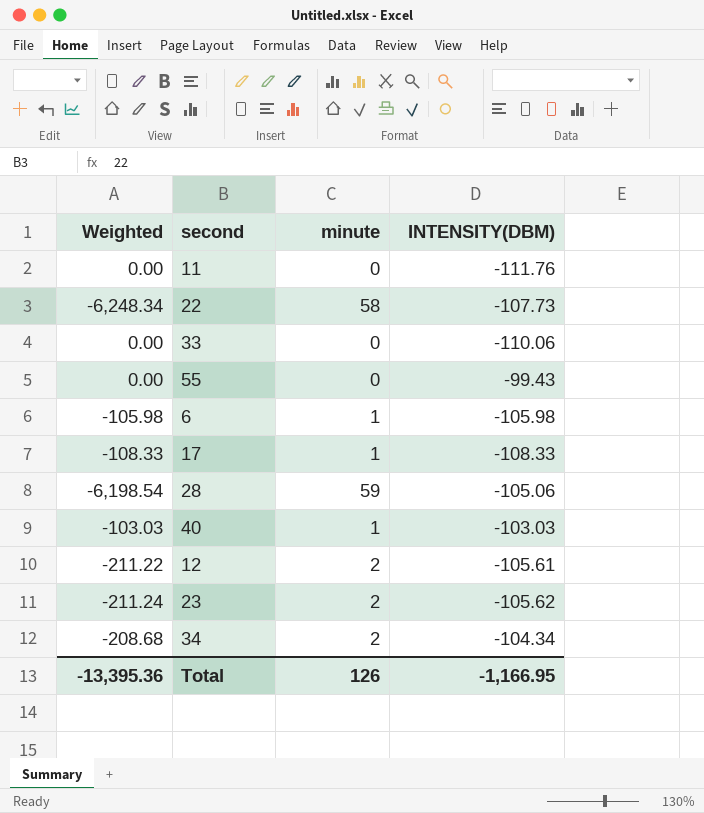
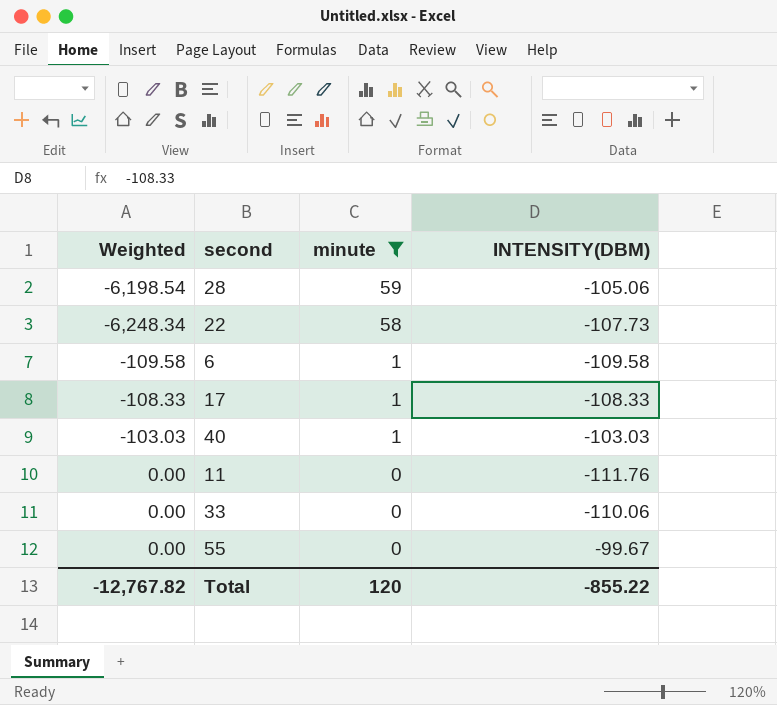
filter: none -> minute != 2
row order: none -> minute descending
6 | Weighted: -105.98 -> -109.58
6 | INTENSITY(DBM): -105.98 -> -109.58
55 | INTENSITY(DBM): -99.43 -> -99.67
Total | Weighted: -13,395.36 -> -12,767.82
Total | minute: 126 -> 120
Total | INTENSITY(DBM): -1,166.95 -> -855.22

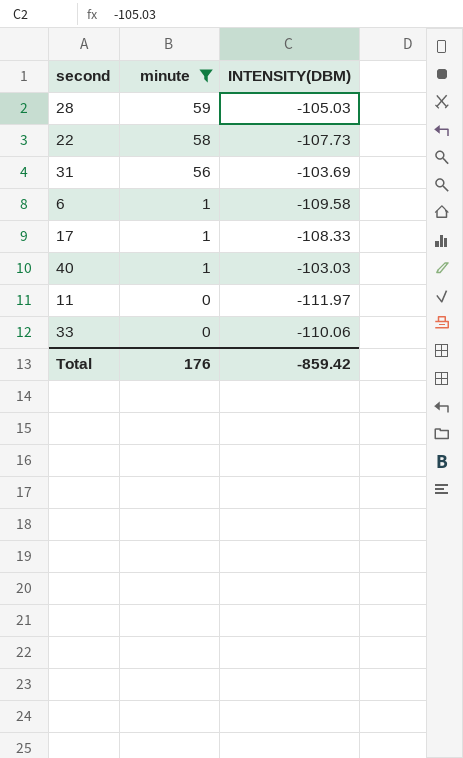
column Weighted | formula: [minute] * [INTENSITY(DBM)] -> none
row 55: 0.00 | 0 | -99.67 -> none
28 | INTENSITY(DBM): -105.06 -> -105.03
row 31: none -> 56 | -103.69
11 | INTENSITY(DBM): -111.76 -> -111.97
Total | minute: 120 -> 176
Total | INTENSITY(DBM): -855.22 -> -859.42

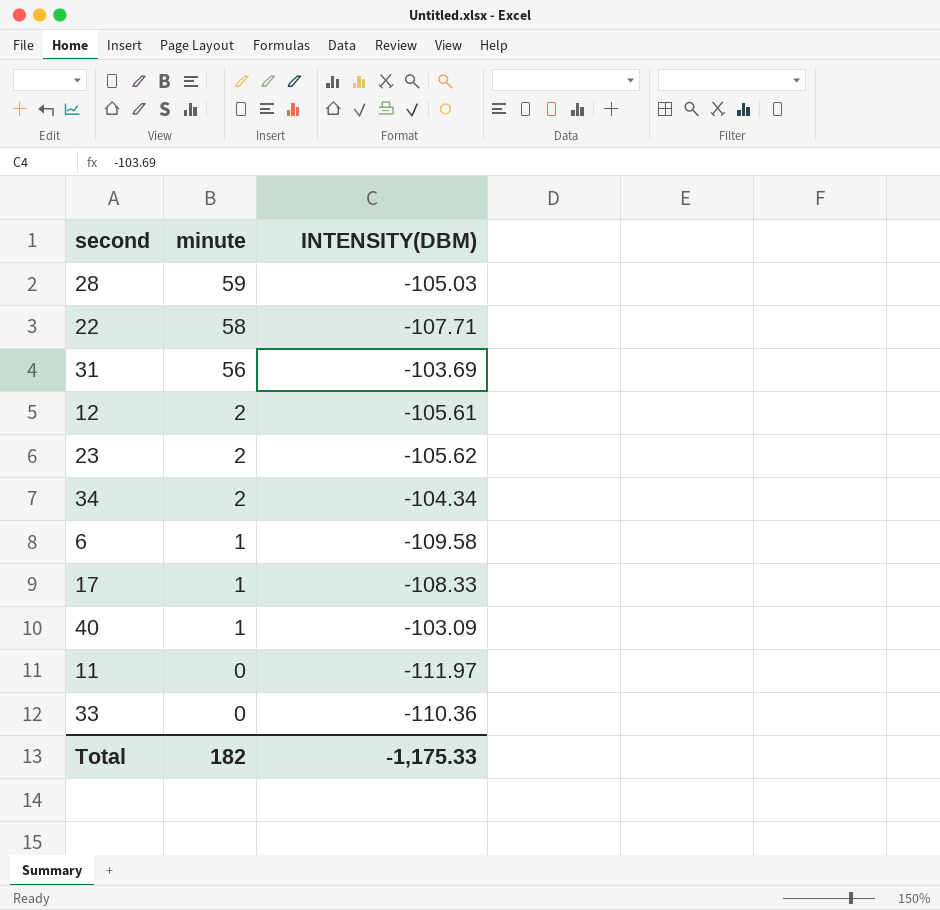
filter: minute != 2 -> none
22 | INTENSITY(DBM): -107.73 -> -107.71
40 | INTENSITY(DBM): -103.03 -> -103.09
33 | INTENSITY(DBM): -110.06 -> -110.36
Total | minute: 176 -> 182
Total | INTENSITY(DBM): -859.42 -> -1,175.33

